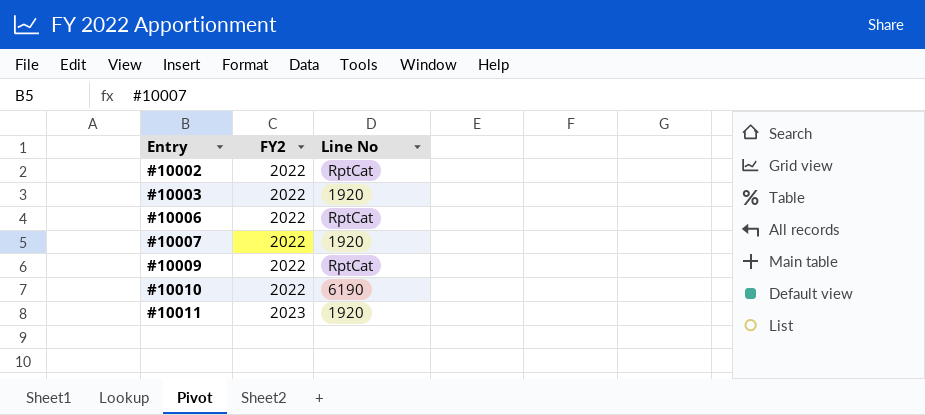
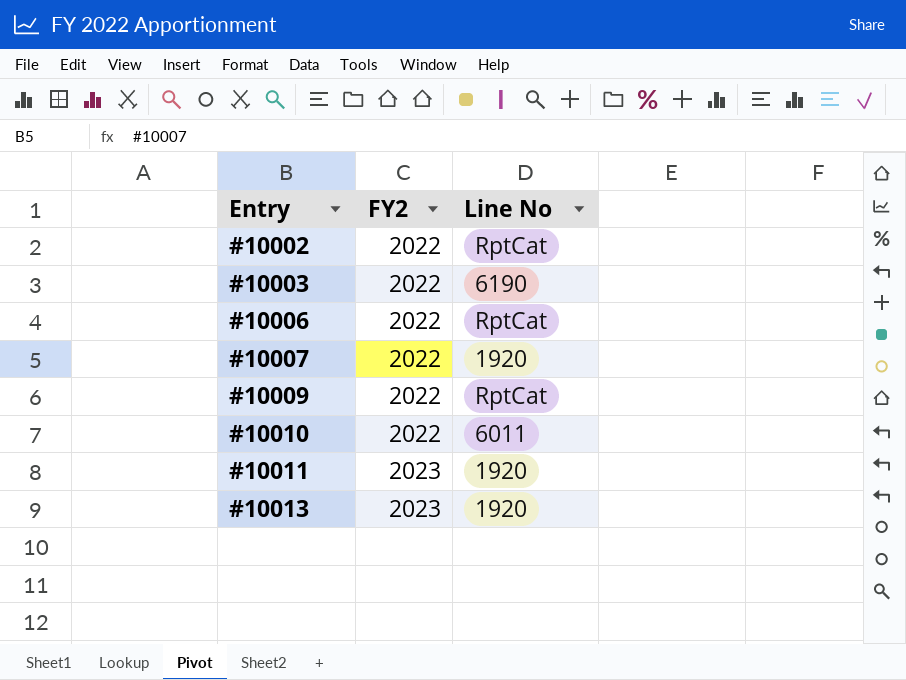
#10003 | Line No: 1920 -> 6190
#10010 | Line No: 6190 -> 6011
row #10013: none -> 2023 | 1920

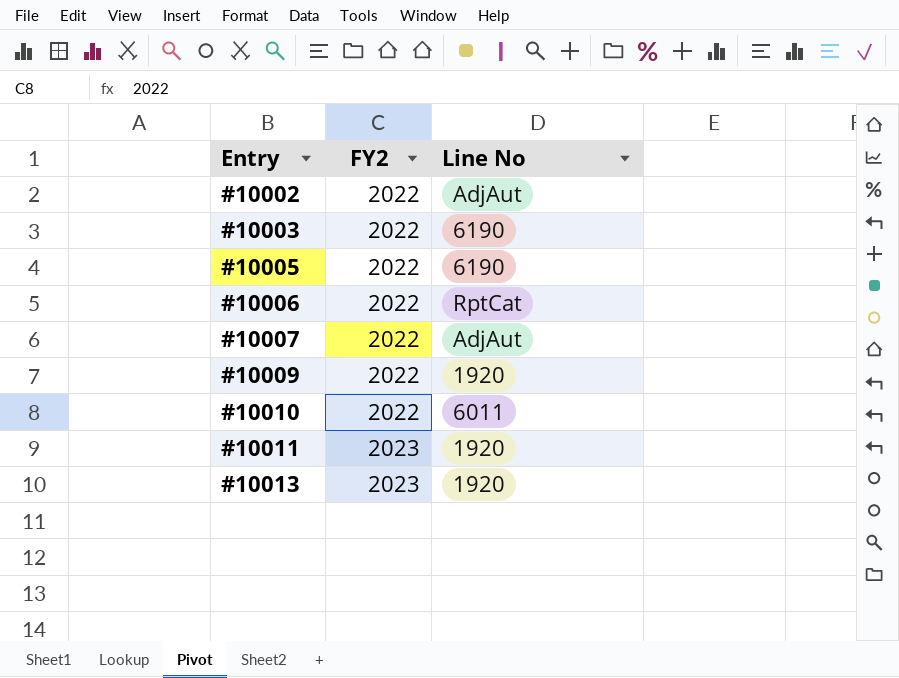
#10002 | Line No: RptCat -> AdjAut
row #10005: none -> 2022 | 6190
#10007 | Line No: 1920 -> AdjAut
#10009 | Line No: RptCat -> 1920

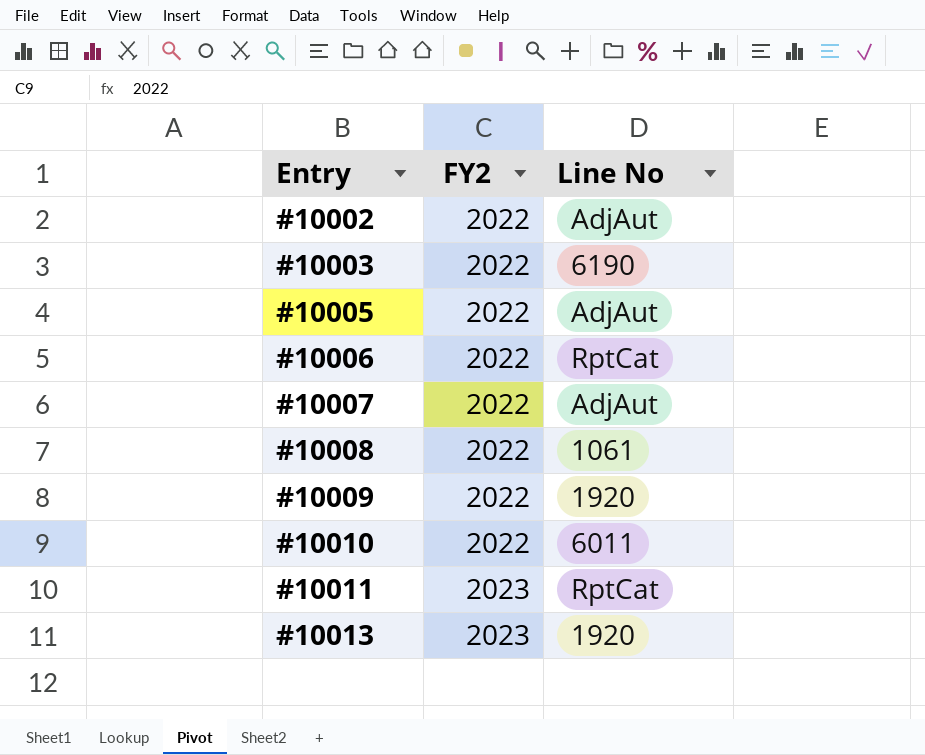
#10005 | Line No: 6190 -> AdjAut
row #10008: none -> 2022 | 1061
#10011 | Line No: 1920 -> RptCat

